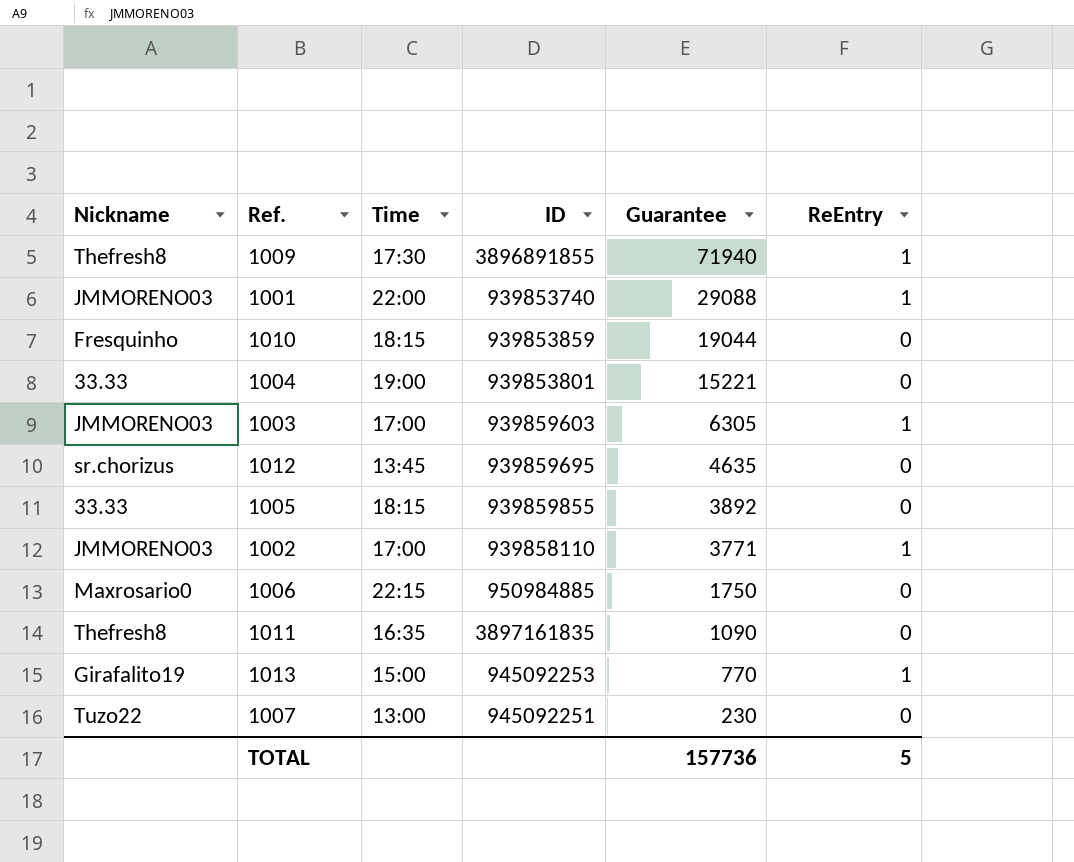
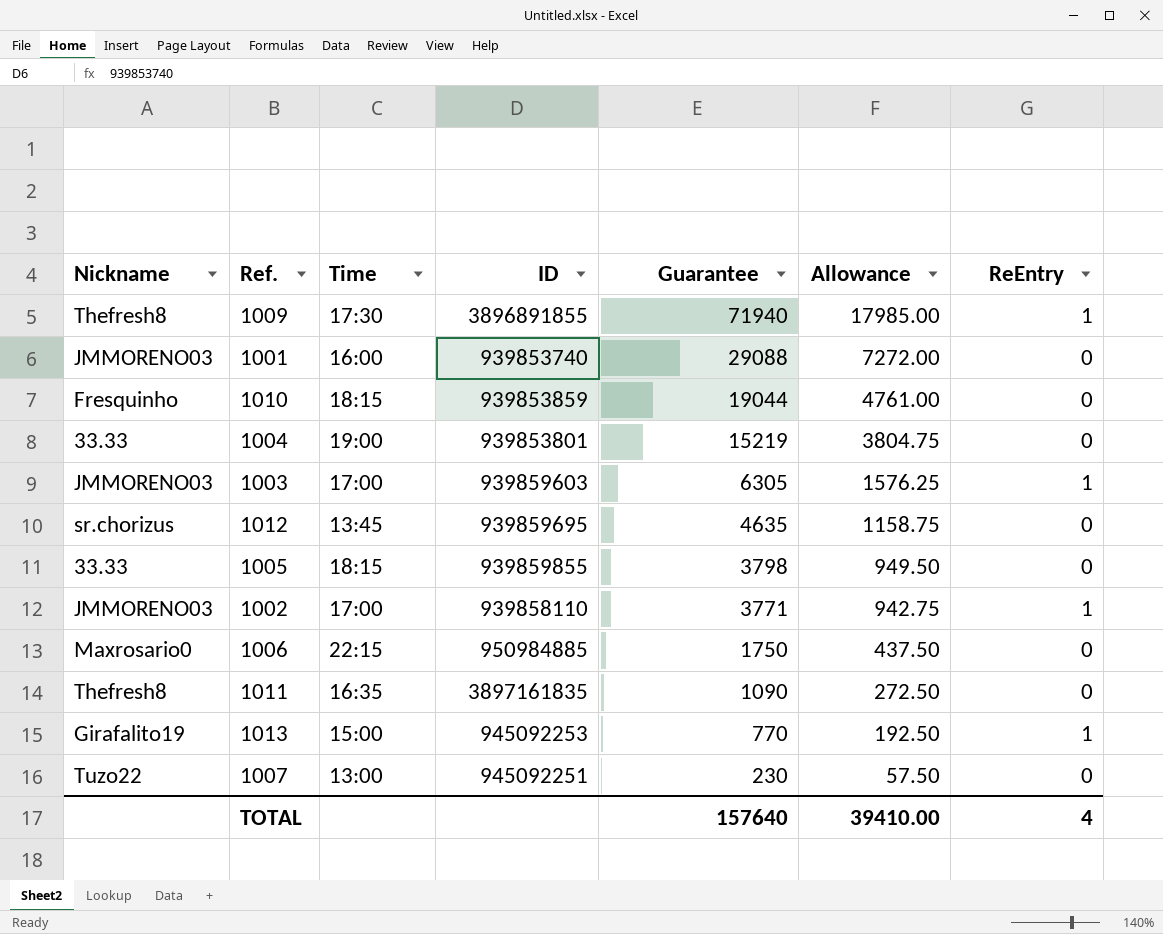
column Allowance | formula: none -> [Guarantee] * 0.25
1001 | Time: 22:00 -> 16:00
1001 | ReEntry: 1 -> 0
1004 | Guarantee: 15221 -> 15219
1005 | Guarantee: 3892 -> 3798
TOTAL | Guarantee: 157736 -> 157640
TOTAL | ReEntry: 5 -> 4

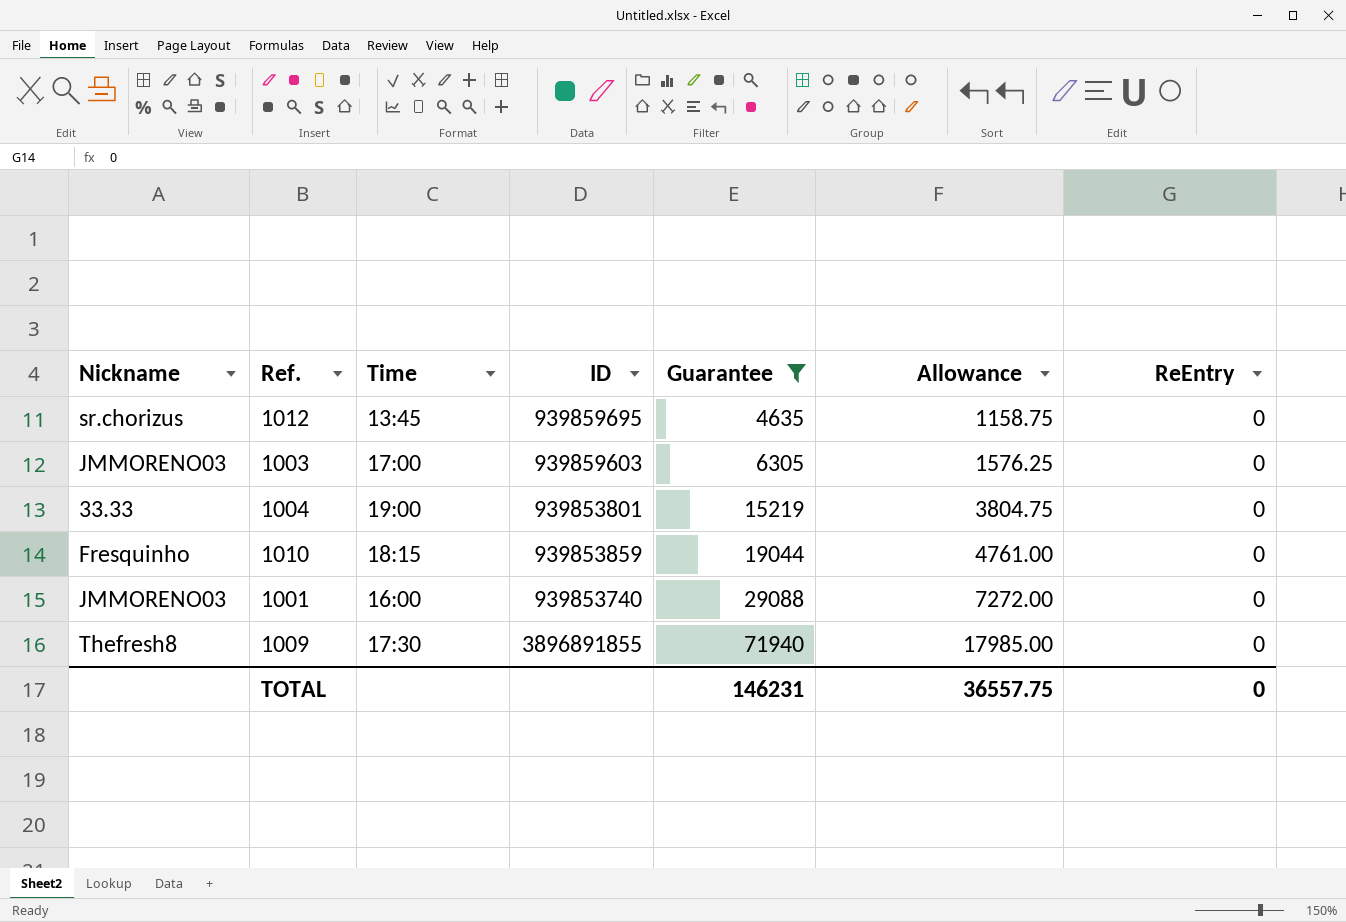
filter: none -> Guarantee >= 4635
row order: Guarantee descending -> Guarantee ascending
1003 | ReEntry: 1 -> 0
1009 | ReEntry: 1 -> 0
TOTAL | Guarantee: 157640 -> 146231
TOTAL | Allowance: 39410.00 -> 36557.75
TOTAL | ReEntry: 4 -> 0

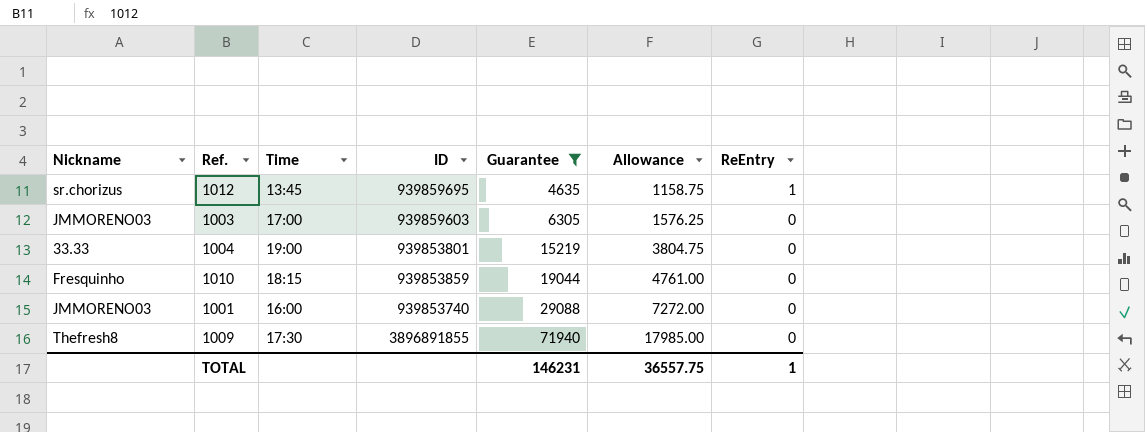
1012 | ReEntry: 0 -> 1
TOTAL | ReEntry: 0 -> 1

